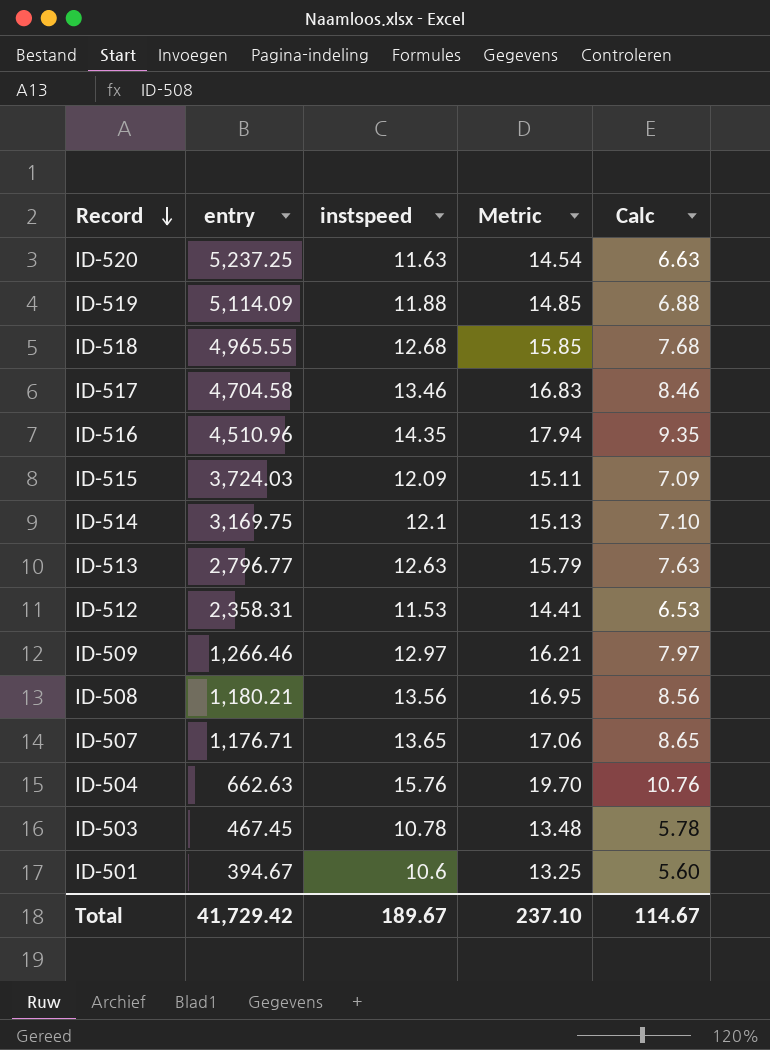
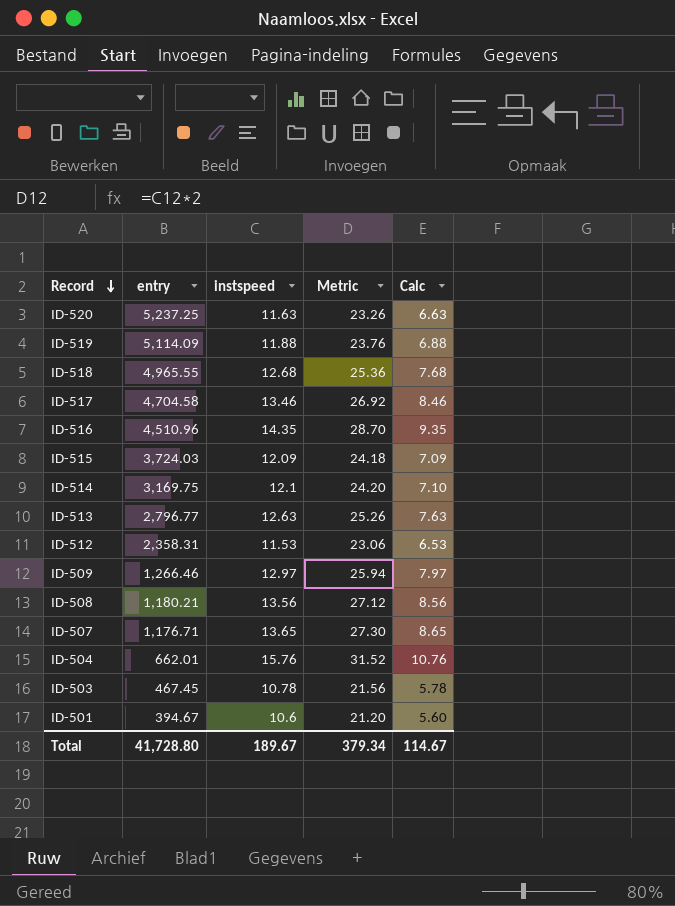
column Metric | formula: [instspeed] * 1.25 -> [instspeed] * 2
ID-504 | entry: 662.63 -> 662.01
Total | entry: 41,729.42 -> 41,728.80
Total | Metric: 237.10 -> 379.34

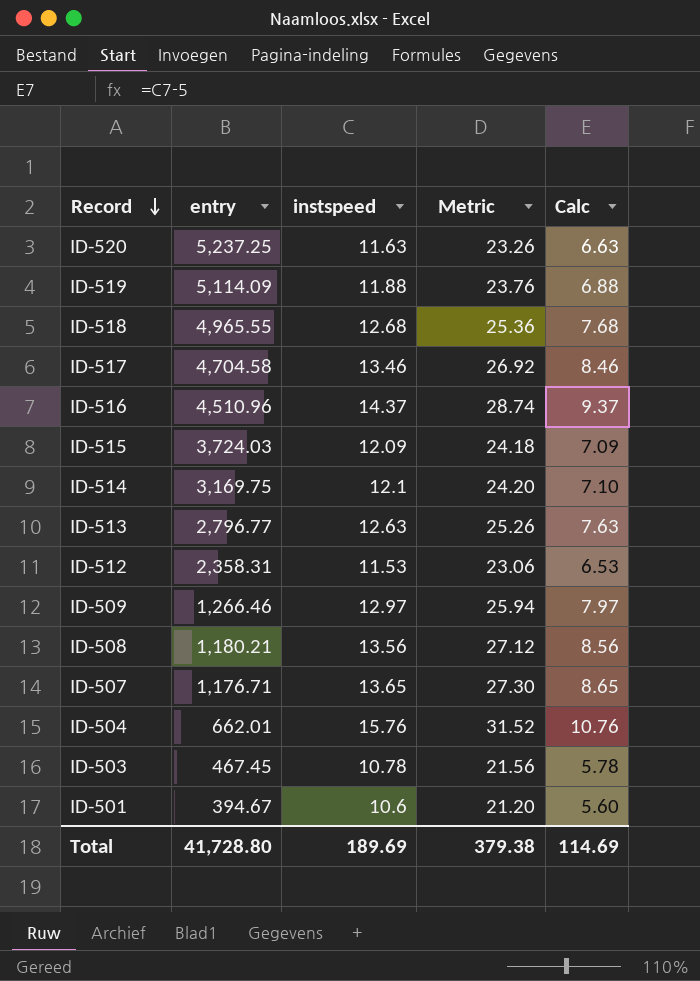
ID-516 | instspeed: 14.35 -> 14.37
ID-516 | Metric: 28.70 -> 28.74
ID-516 | Calc: 9.35 -> 9.37
Total | instspeed: 189.67 -> 189.69
Total | Metric: 379.34 -> 379.38
Total | Calc: 114.67 -> 114.69

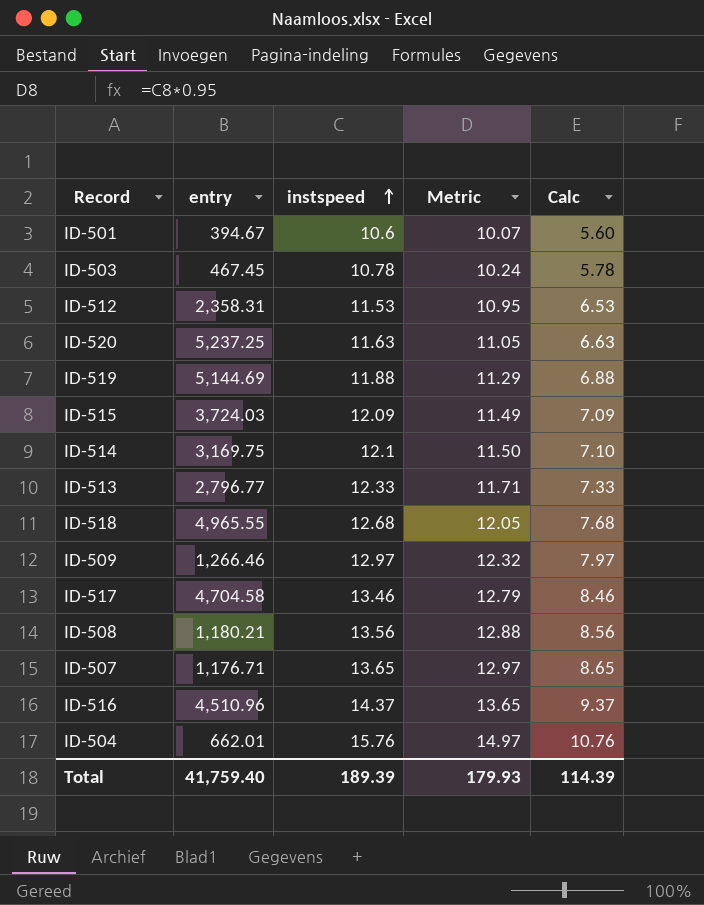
row order: Record descending -> instspeed ascending
column Metric | formula: [instspeed] * 2 -> [instspeed] * 0.95
ID-519 | entry: 5,114.09 -> 5,144.69
ID-513 | instspeed: 12.63 -> 12.33
ID-513 | Calc: 7.63 -> 7.33
Total | entry: 41,728.80 -> 41,759.40
Total | instspeed: 189.69 -> 189.39
Total | Metric: 379.38 -> 179.93
Total | Calc: 114.69 -> 114.39

